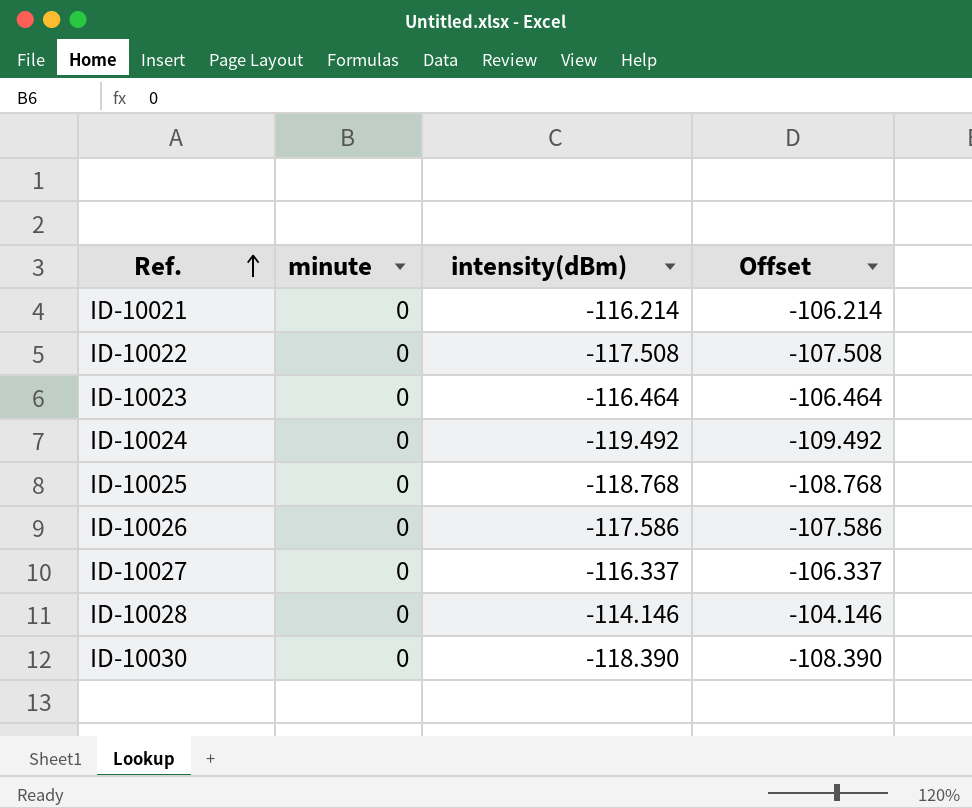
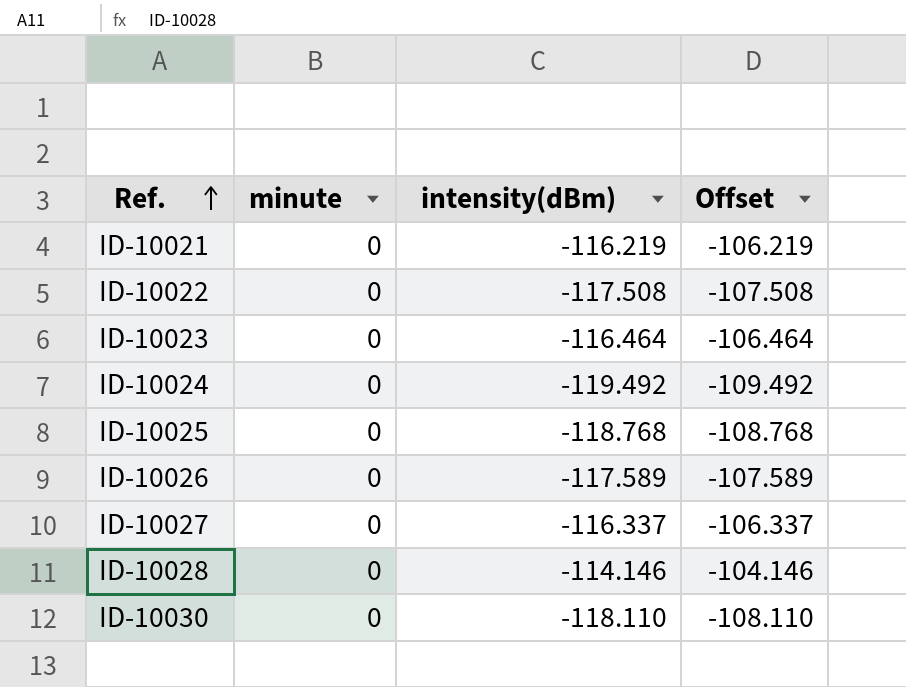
ID-10021 | intensity(dBm): -116.214 -> -116.219
ID-10021 | Offset: -106.214 -> -106.219
ID-10026 | intensity(dBm): -117.586 -> -117.589
ID-10026 | Offset: -107.586 -> -107.589
ID-10030 | intensity(dBm): -118.390 -> -118.110
ID-10030 | Offset: -108.390 -> -108.110

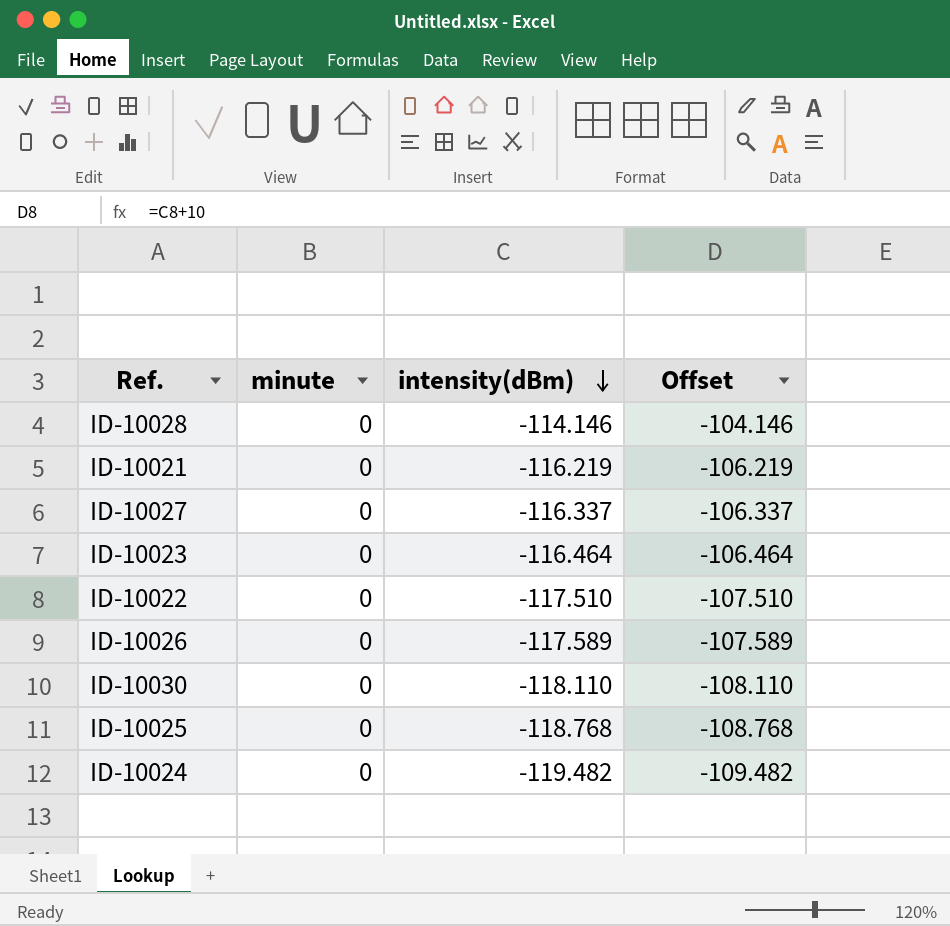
row order: Ref. ascending -> intensity(dBm) descending
ID-10022 | intensity(dBm): -117.508 -> -117.510
ID-10022 | Offset: -107.508 -> -107.510
ID-10024 | intensity(dBm): -119.492 -> -119.482
ID-10024 | Offset: -109.492 -> -109.482

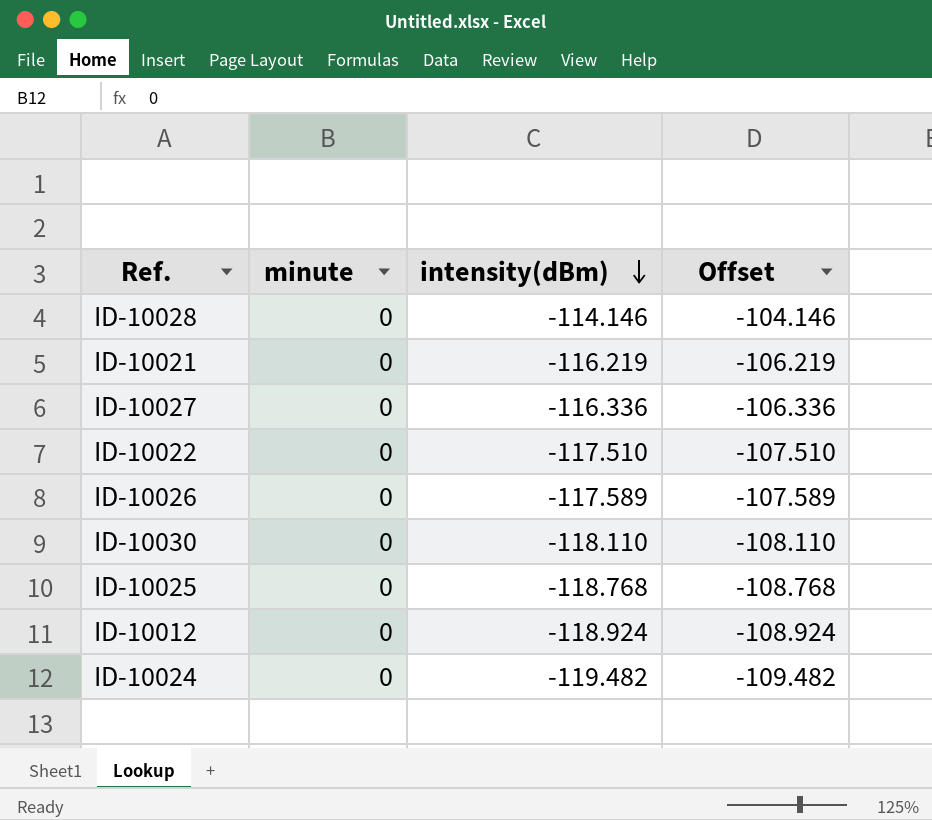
row ID-10023: 0 | -116.464 | -106.464 -> none
ID-10027 | intensity(dBm): -116.337 -> -116.336
ID-10027 | Offset: -106.337 -> -106.336
row ID-10012: none -> 0 | -118.924 | -108.924

